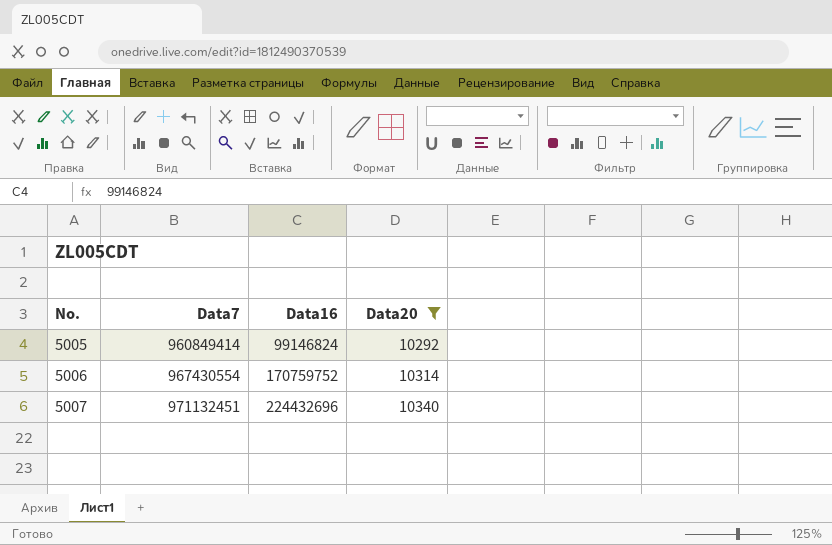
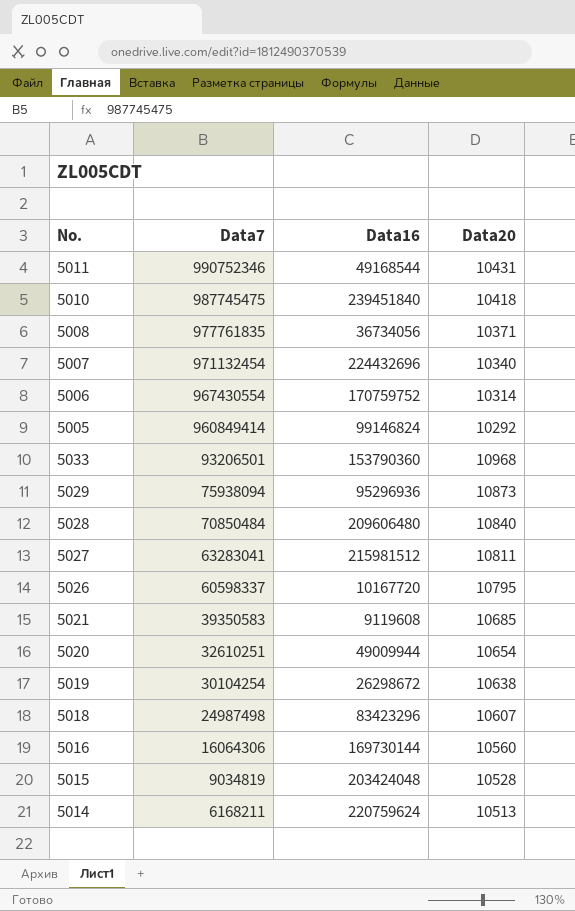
filter: Data20 <= 10340 -> none
row order: No. ascending -> Data7 descending
5007 | Data7: 971132451 -> 971132454

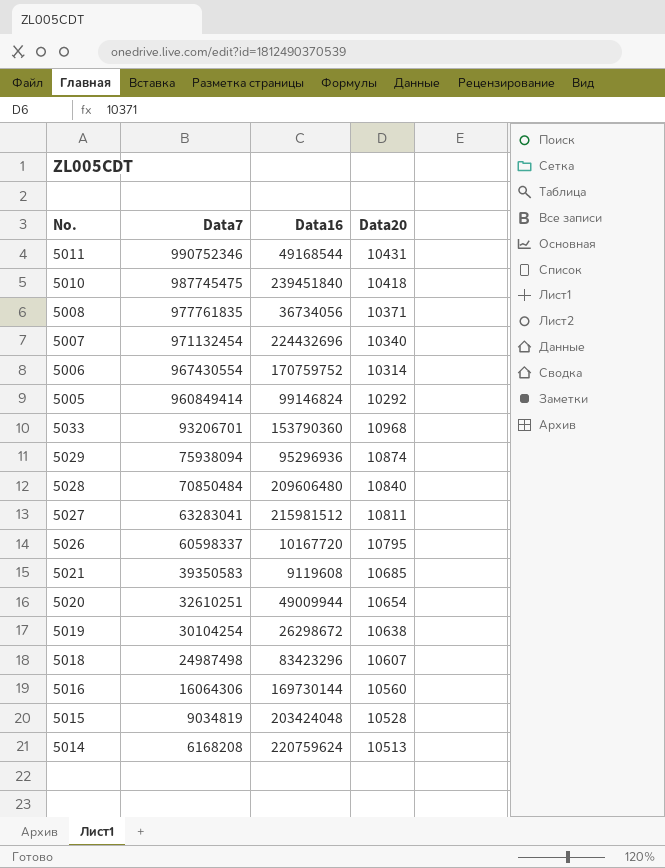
5033 | Data7: 93206501 -> 93206701
5029 | Data20: 10873 -> 10874
5014 | Data7: 6168211 -> 6168208

